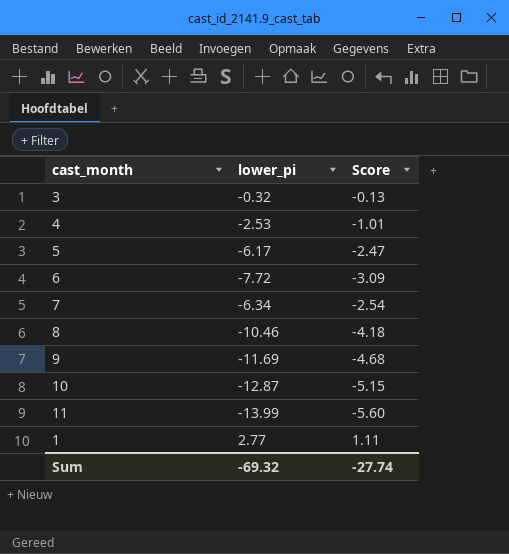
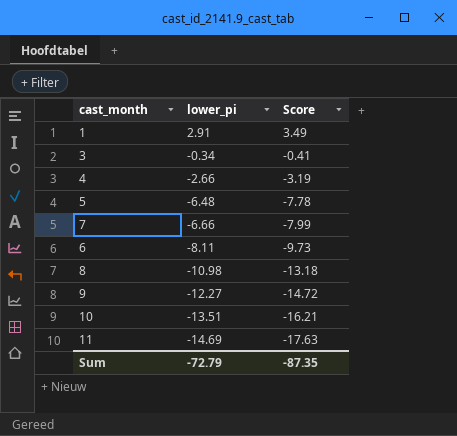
row order: none -> lower_pi descending
column Score | formula: [lower_pi] * 0.4 -> [lower_pi] * 1.2
1 | lower_pi: 2.77 -> 2.91
3 | lower_pi: -0.32 -> -0.34
4 | lower_pi: -2.53 -> -2.66
5 | lower_pi: -6.17 -> -6.48
7 | lower_pi: -6.34 -> -6.66
6 | lower_pi: -7.72 -> -8.11
8 | lower_pi: -10.46 -> -10.98
9 | lower_pi: -11.69 -> -12.27
10 | lower_pi: -12.87 -> -13.51
11 | lower_pi: -13.99 -> -14.69
Sum | lower_pi: -69.32 -> -72.79
Sum | Score: -27.74 -> -87.35

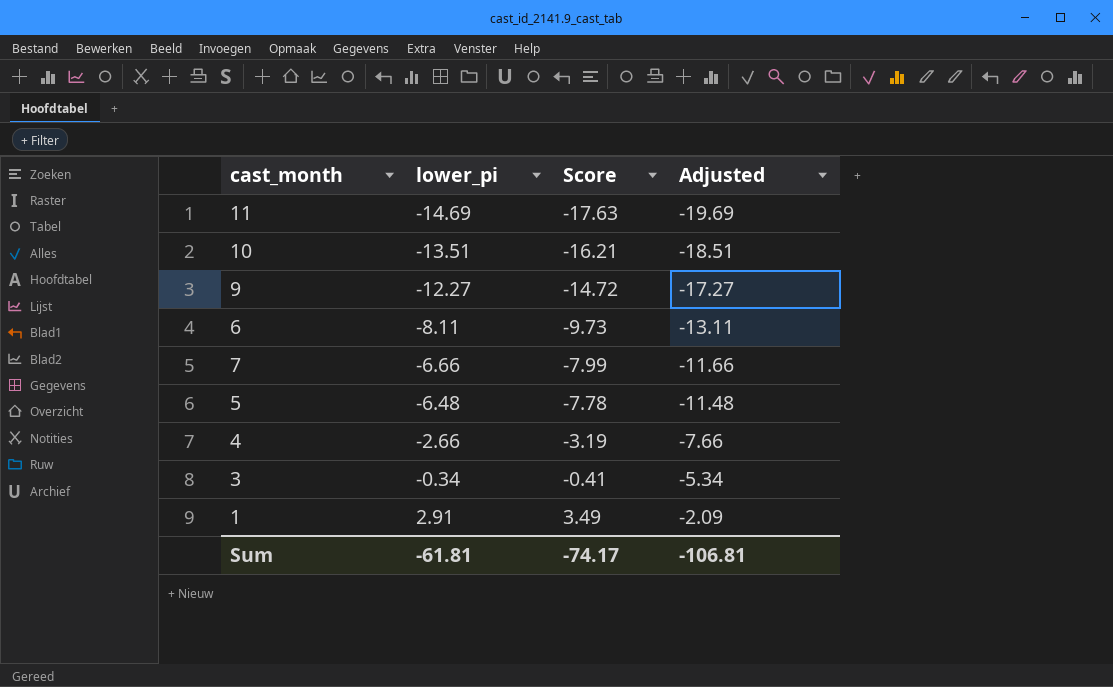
row order: lower_pi descending -> lower_pi ascending
column Adjusted | formula: none -> [lower_pi] - 5
row 8: -10.98 | -13.18 -> none
Sum | lower_pi: -72.79 -> -61.81
Sum | Score: -87.35 -> -74.17

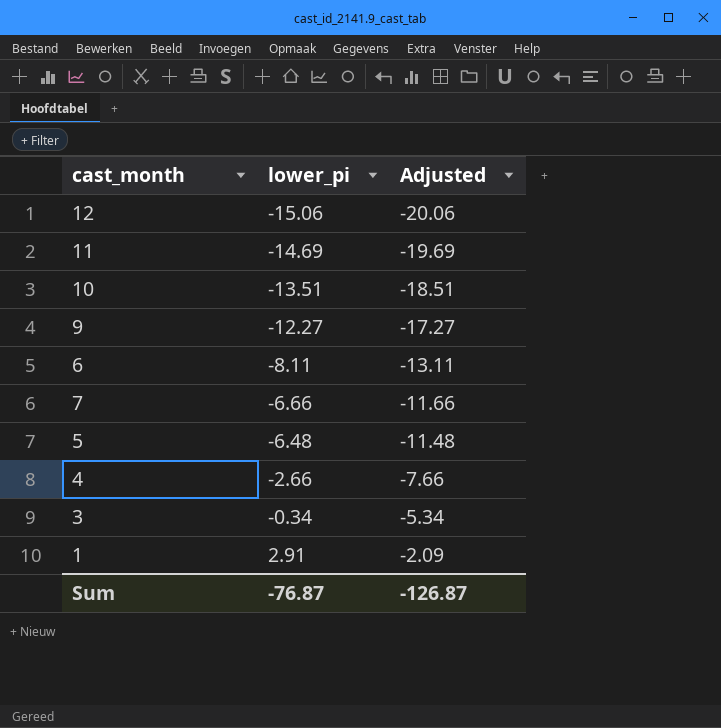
column Score | formula: [lower_pi] * 1.2 -> none
row 12: none -> -15.06 | -20.06
Sum | lower_pi: -61.81 -> -76.87
Sum | Adjusted: -106.81 -> -126.87

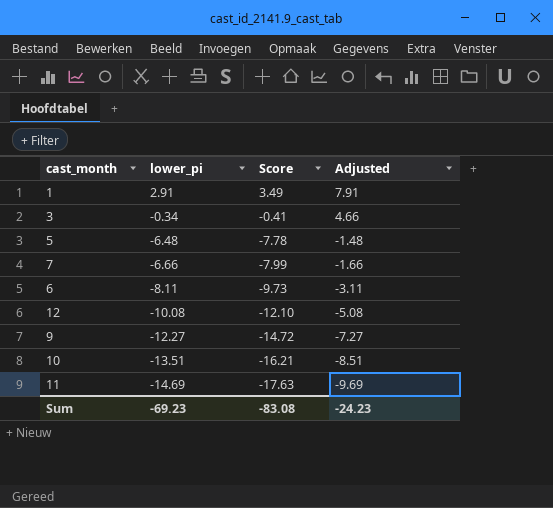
row order: lower_pi ascending -> lower_pi descending
column Score | formula: none -> [lower_pi] * 1.2
column Adjusted | formula: [lower_pi] - 5 -> [lower_pi] + 5
row 4: -2.66 | -7.66 -> none
12 | lower_pi: -15.06 -> -10.08
Sum | lower_pi: -76.87 -> -69.23
Sum | Adjusted: -126.87 -> -24.23

